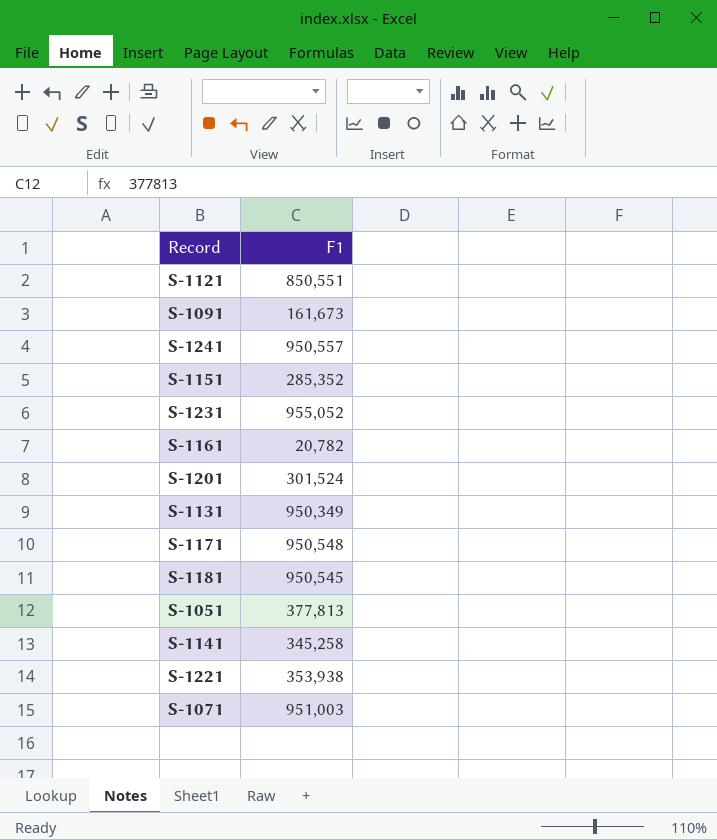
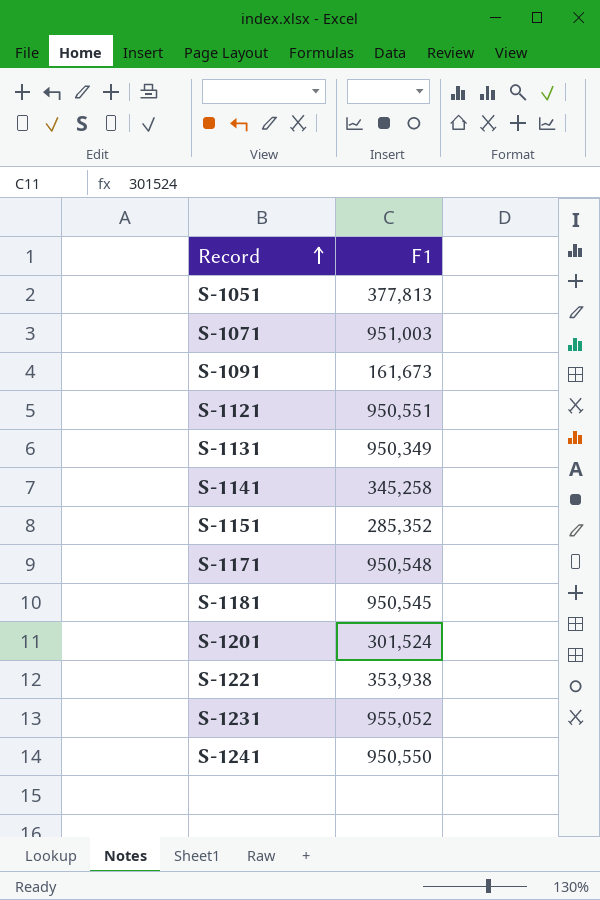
row order: none -> Record ascending
row S-1161: 20,782 -> none
S-1121 | F1: 850,551 -> 950,551
S-1241 | F1: 950,557 -> 950,550

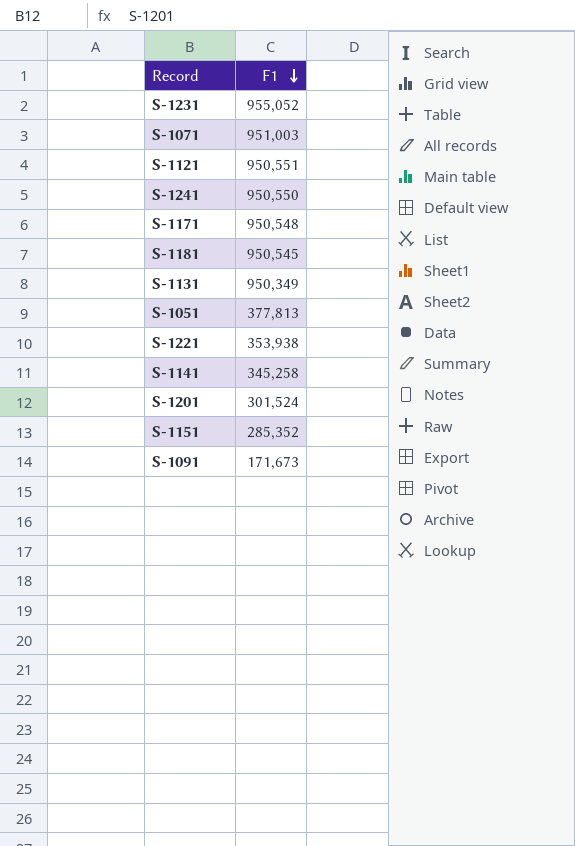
row order: Record ascending -> F1 descending
S-1091 | F1: 161,673 -> 171,673

